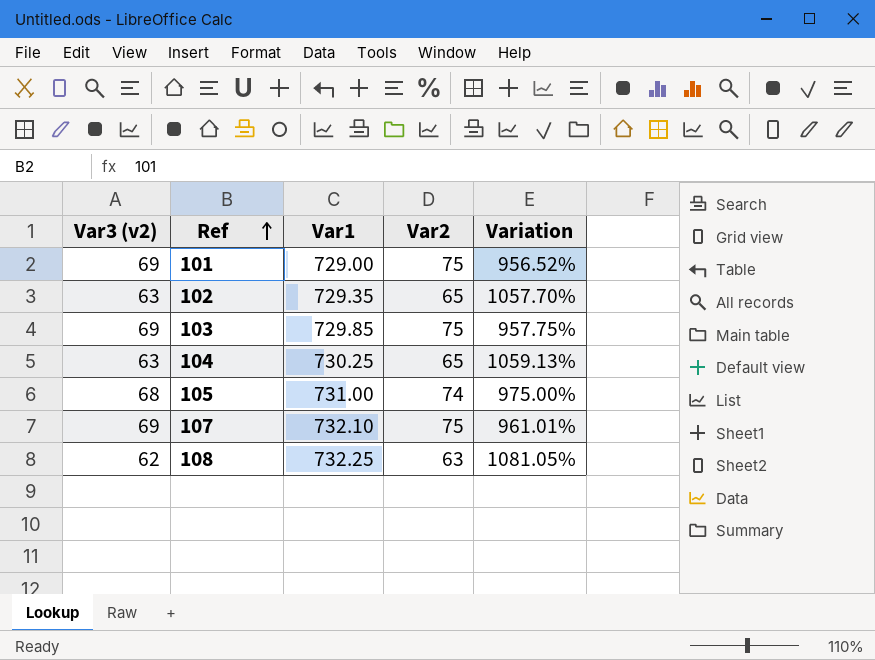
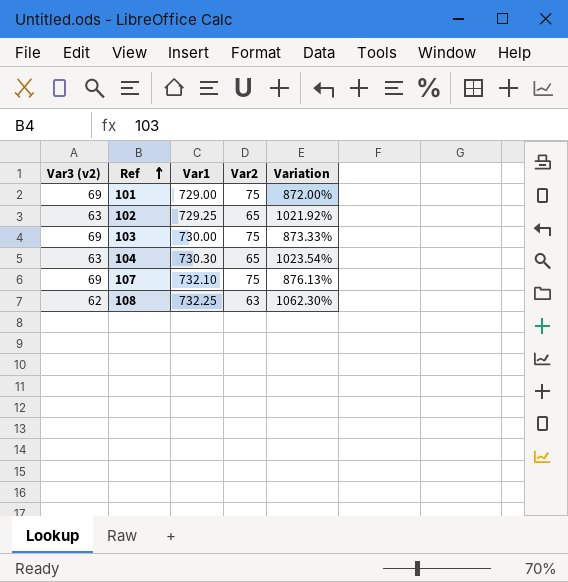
column Variation | formula: ([Var1] - [Var3 (v2)]) / [Var3 (v2)] -> ([Var1] - [Var2]) / [Var2]
row 105: 68 | 731.00 | 74 | 975.00% -> none
102 | Var1: 729.35 -> 729.25
103 | Var1: 729.85 -> 730.00
104 | Var1: 730.25 -> 730.30

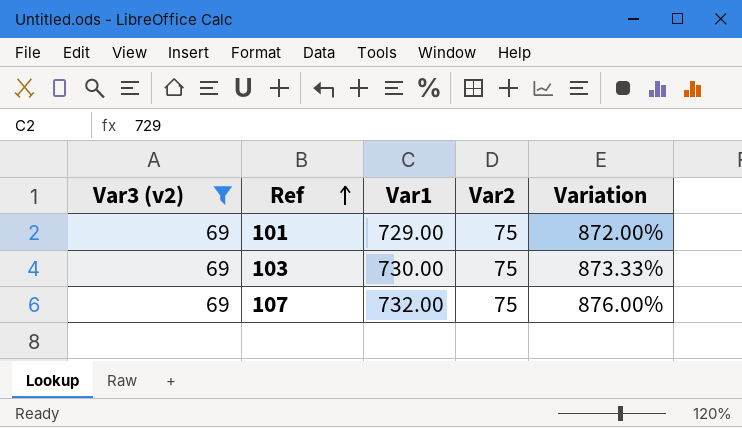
filter: none -> Var3 (v2) = 69
107 | Var1: 732.10 -> 732.00
107 | Variation: 876.13% -> 876.00%

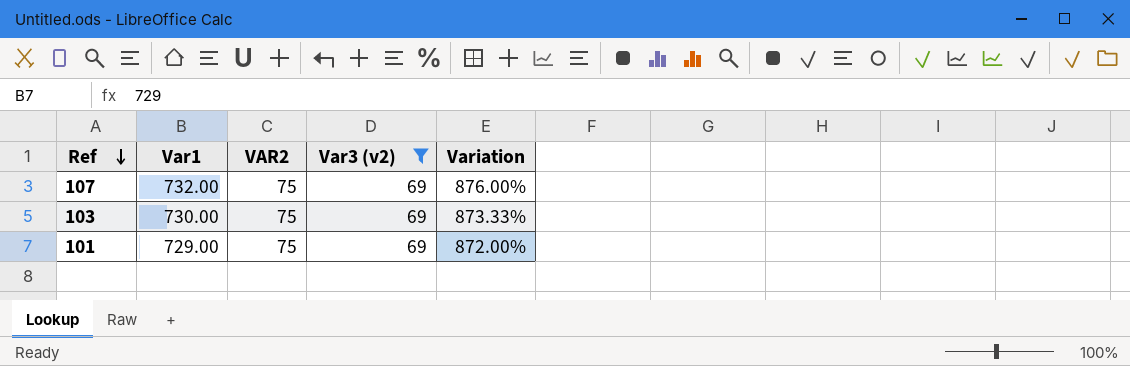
row order: Ref ascending -> Ref descending
column name: Var2 -> VAR2
column Var3 (v2) | position: 1 -> 4

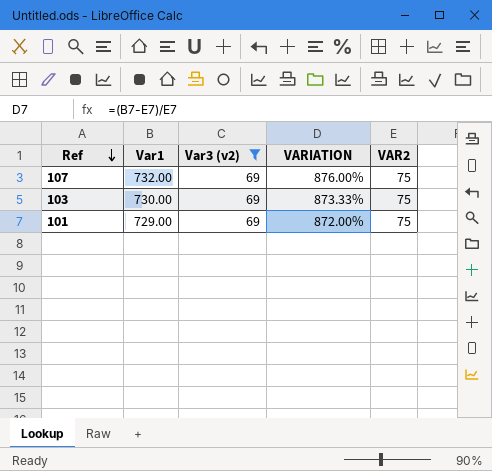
column name: Variation -> VARIATION
column VAR2 | position: 3 -> 5

